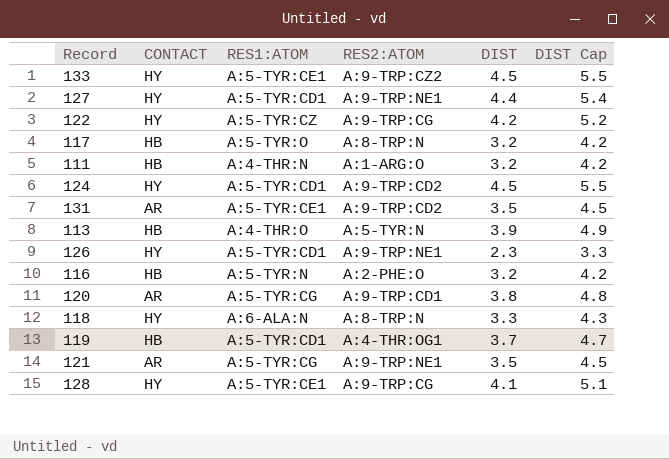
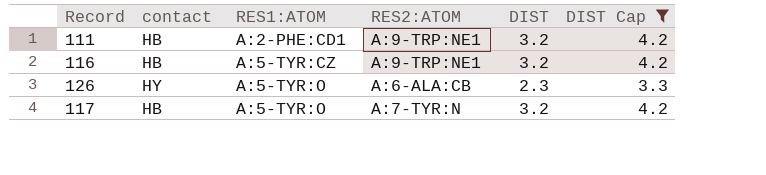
filter: none -> DIST Cap <= 4.2
row order: none -> RES1:ATOM ascending
column name: CONTACT -> contact
111 | RES1:ATOM: A:4-THR:N -> A:2-PHE:CD1
111 | RES2:ATOM: A:1-ARG:O -> A:9-TRP:NE1
116 | RES1:ATOM: A:5-TYR:N -> A:5-TYR:CZ
116 | RES2:ATOM: A:2-PHE:O -> A:9-TRP:NE1
126 | RES1:ATOM: A:5-TYR:CD1 -> A:5-TYR:O
126 | RES2:ATOM: A:9-TRP:NE1 -> A:6-ALA:CB
117 | RES2:ATOM: A:8-TRP:N -> A:7-TYR:N

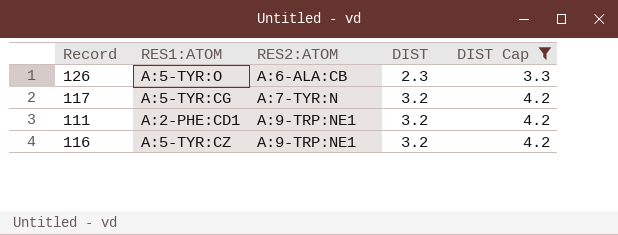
row order: RES1:ATOM ascending -> RES2:ATOM ascending
column contact | position: 2 -> none
117 | RES1:ATOM: A:5-TYR:O -> A:5-TYR:CG

